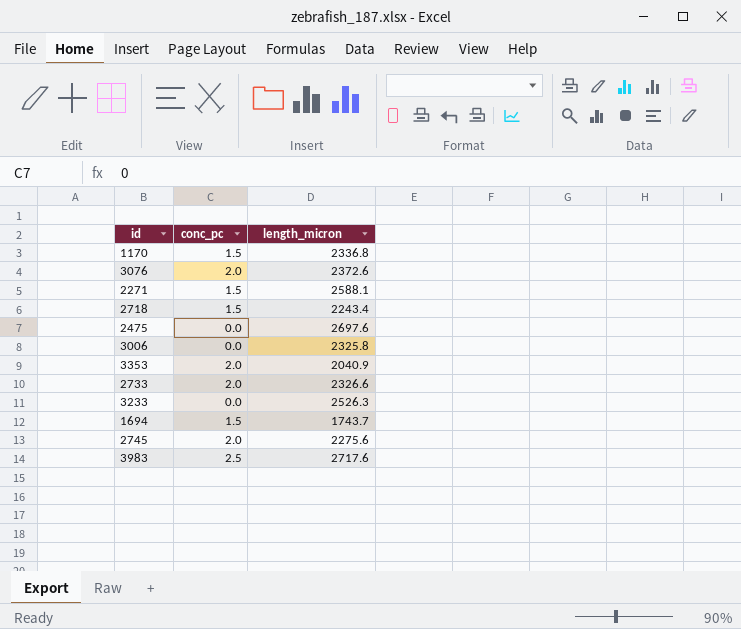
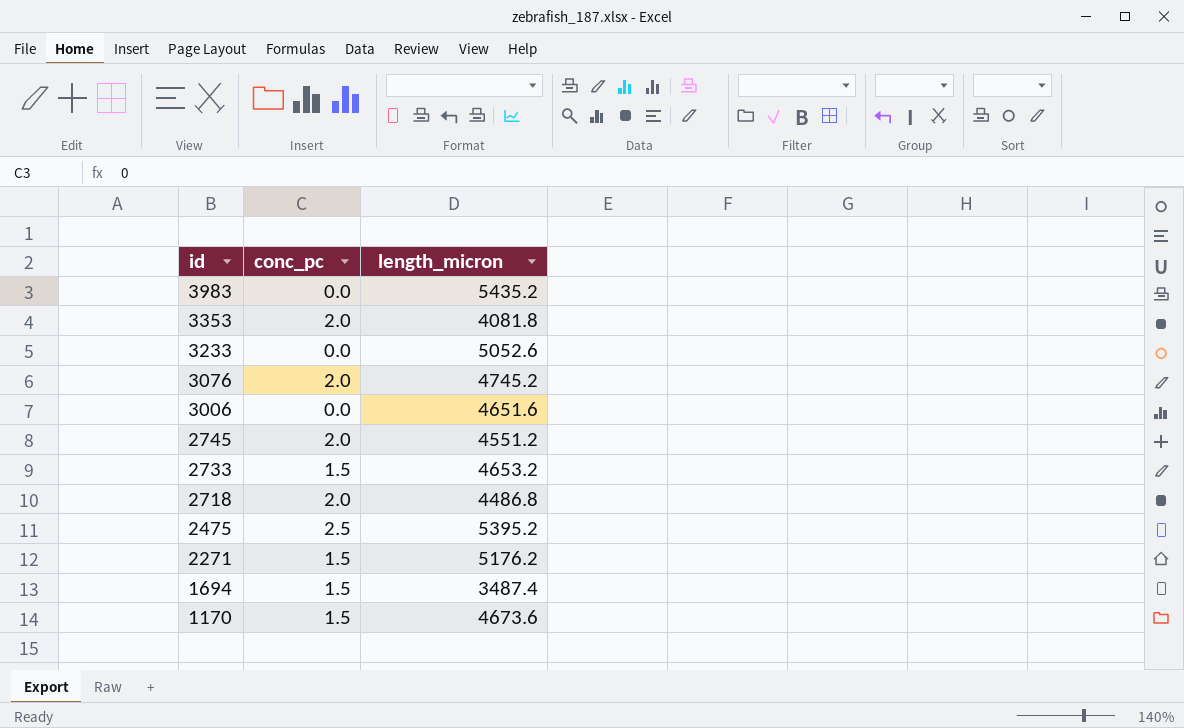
row order: none -> id descending
3983 | conc_pc: 2.5 -> 0.0
3983 | length_micron: 2717.6 -> 5435.2
3353 | length_micron: 2040.9 -> 4081.8
3233 | length_micron: 2526.3 -> 5052.6
3076 | length_micron: 2372.6 -> 4745.2
3006 | length_micron: 2325.8 -> 4651.6
2745 | length_micron: 2275.6 -> 4551.2
2733 | conc_pc: 2.0 -> 1.5
2733 | length_micron: 2326.6 -> 4653.2
2718 | conc_pc: 1.5 -> 2.0
2718 | length_micron: 2243.4 -> 4486.8
2475 | conc_pc: 0.0 -> 2.5
2475 | length_micron: 2697.6 -> 5395.2
2271 | length_micron: 2588.1 -> 5176.2
1694 | length_micron: 1743.7 -> 3487.4
1170 | length_micron: 2336.8 -> 4673.6

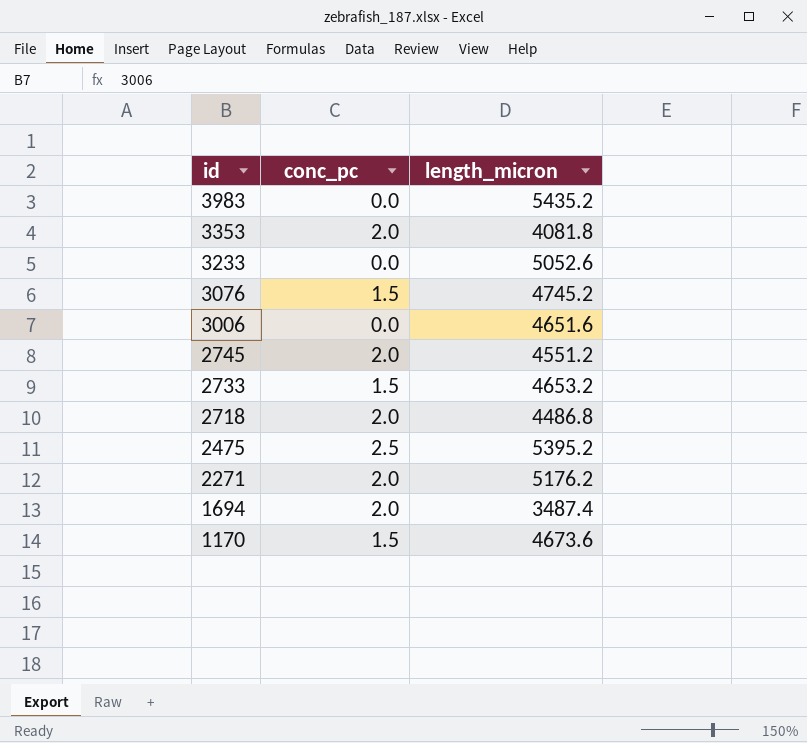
3076 | conc_pc: 2.0 -> 1.5
2271 | conc_pc: 1.5 -> 2.0
1694 | conc_pc: 1.5 -> 2.0

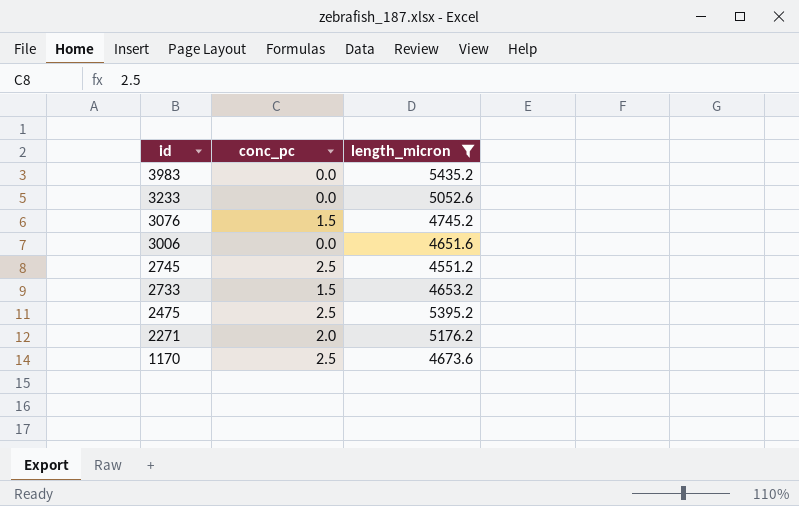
filter: none -> length_micron >= 4551.2
2745 | conc_pc: 2.0 -> 2.5
1170 | conc_pc: 1.5 -> 2.5

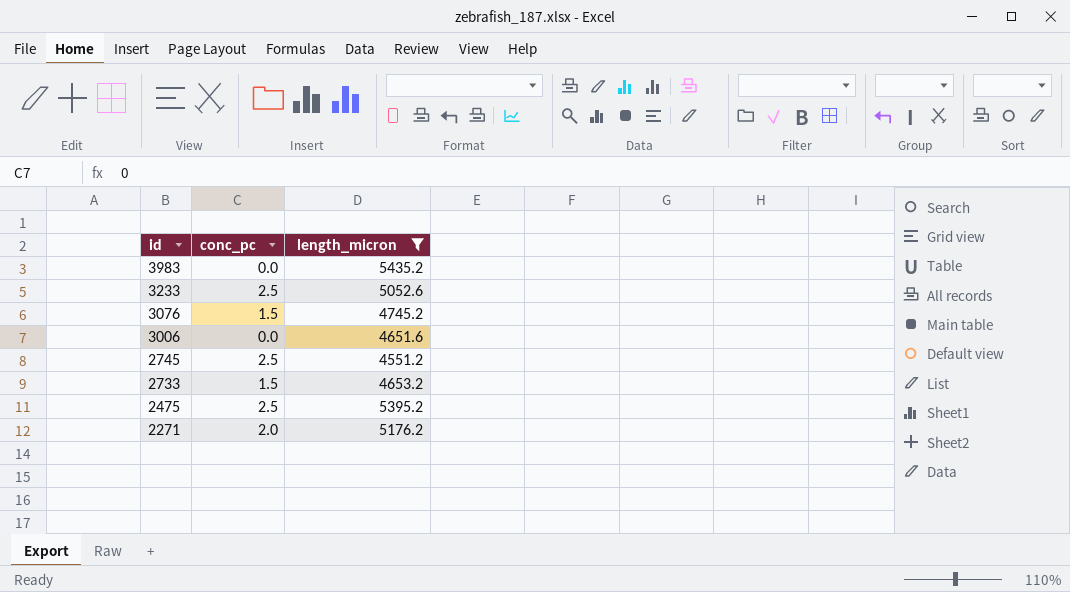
row 1170: 2.5 | 4673.6 -> none
3233 | conc_pc: 0.0 -> 2.5

